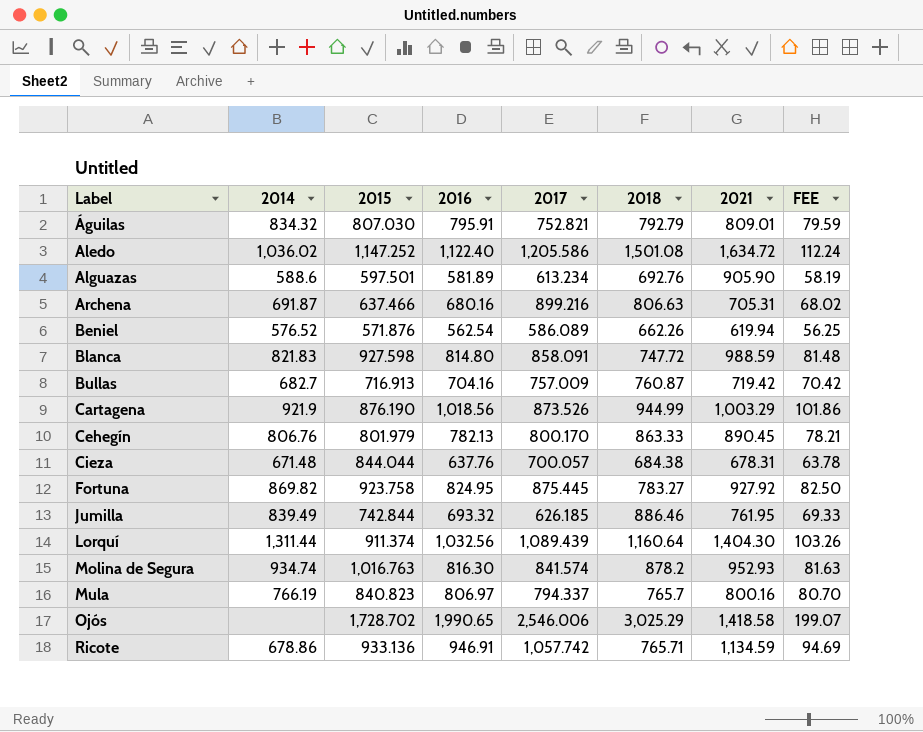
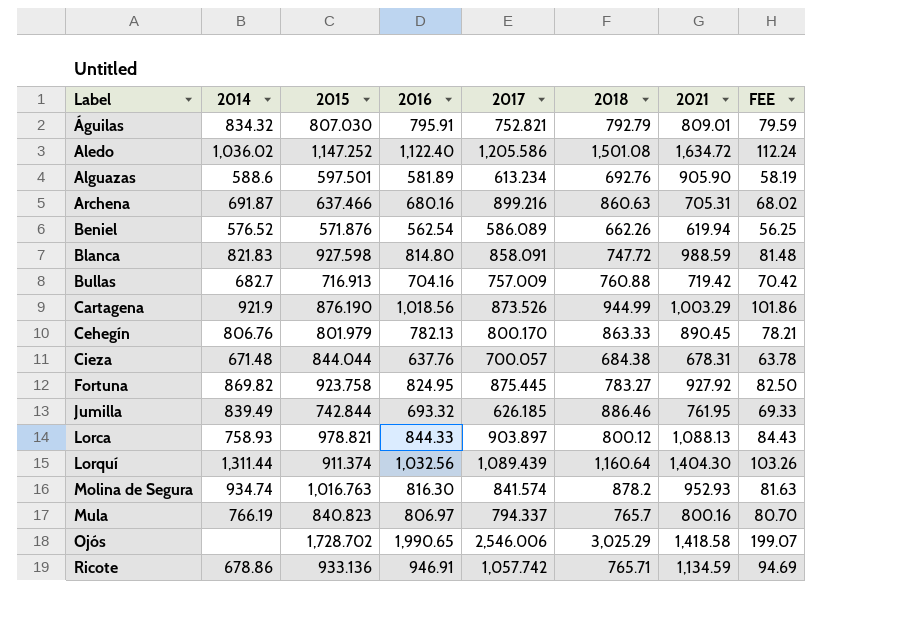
Archena | 2018: 806.63 -> 860.63
Bullas | 2018: 760.87 -> 760.88
row Lorca: none -> 758.93 | 978.821 | 844.33 | 903.897 | 800.12 | 1,088.13 | 84.43

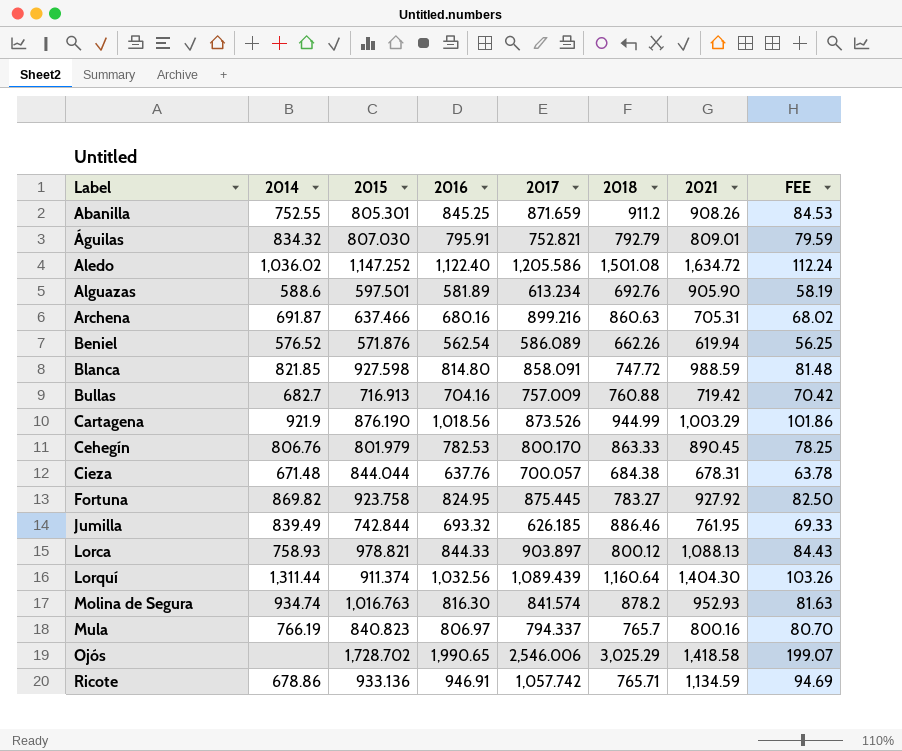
row Abanilla: none -> 752.55 | 805.301 | 845.25 | 871.659 | 911.2 | 908.26 | 84.53
Blanca | 2014: 821.83 -> 821.85
Cehegín | 2016: 782.13 -> 782.53
Cehegín | FEE: 78.21 -> 78.25

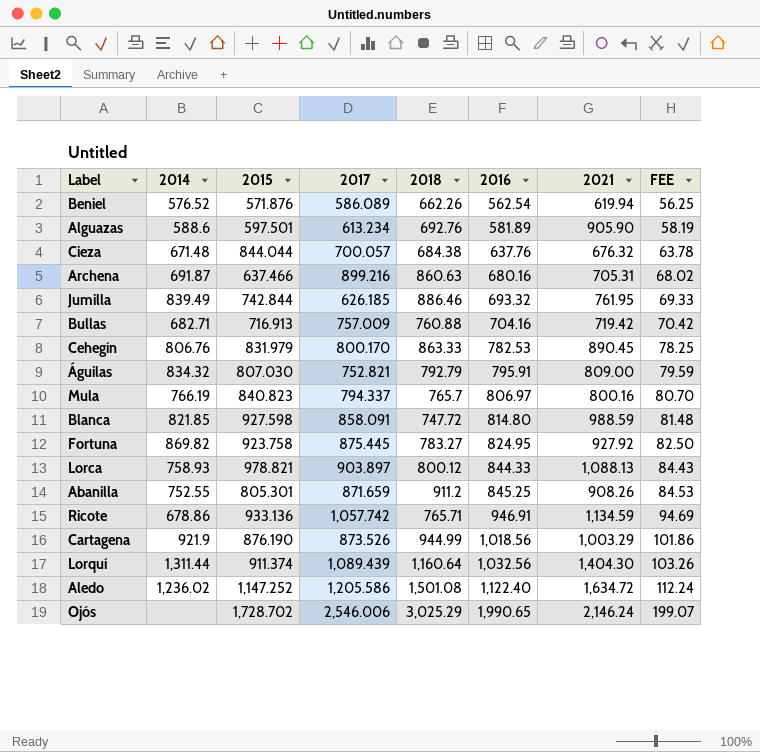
row order: Label ascending -> 2016 ascending
column 2016 | position: 4 -> 6
row Molina de Segura: 934.74 | 1,016.763 | 816.30 | 841.574 | 878.2 | 952.93 | 81.63 -> none
Cieza | 2021: 678.31 -> 676.32
Bullas | 2014: 682.7 -> 682.71
Cehegín | 2015: 801.979 -> 831.979
Águilas | 2021: 809.01 -> 809.00
Aledo | 2014: 1,036.02 -> 1,236.02
Ojós | 2021: 1,418.58 -> 2,146.24

